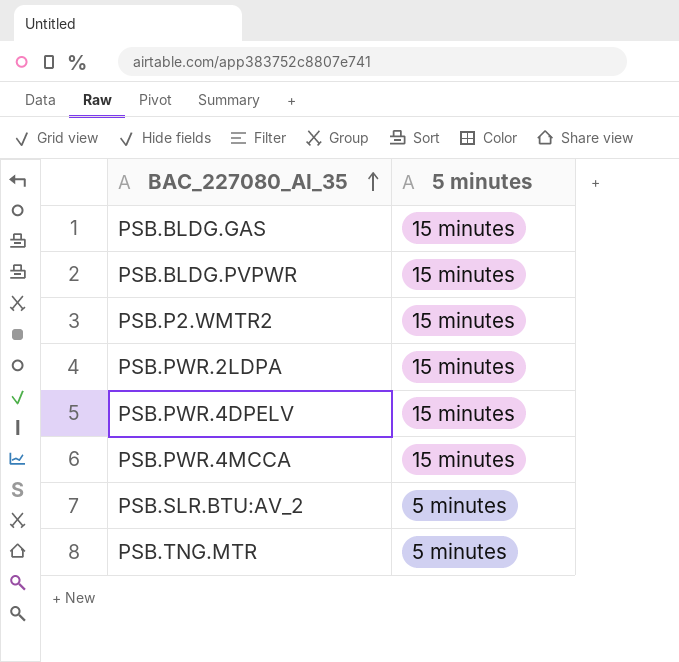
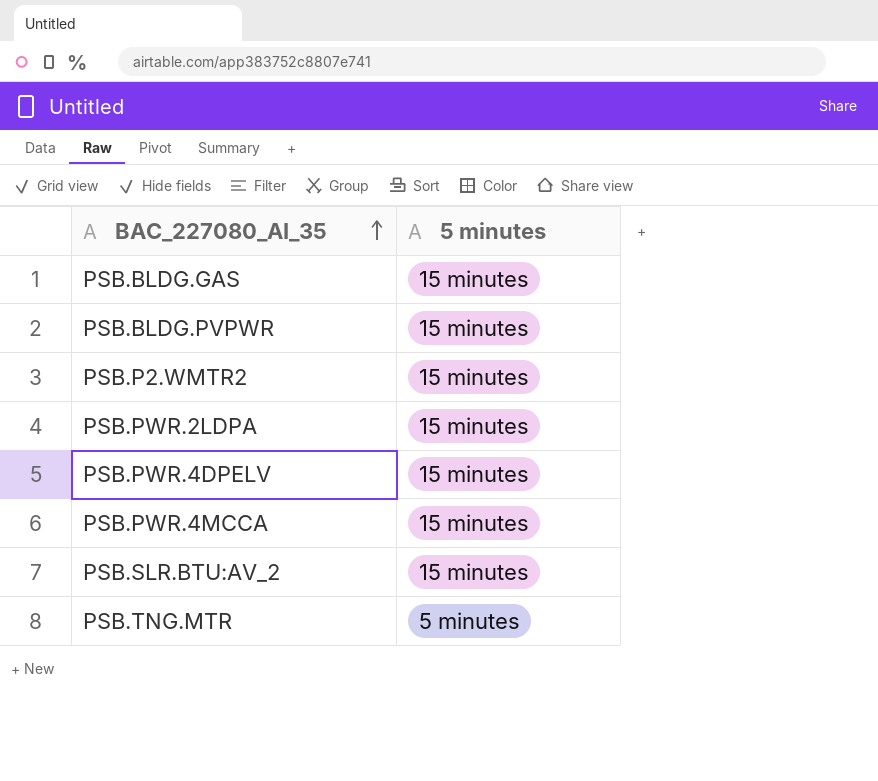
PSB.SLR.BTU:AV_2 | 5 minutes: 5 minutes -> 15 minutes

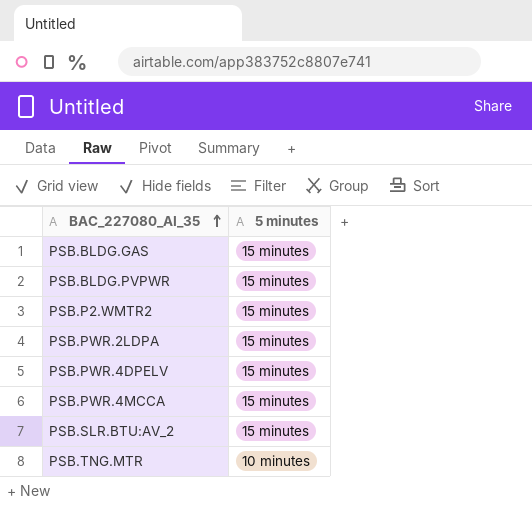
PSB.TNG.MTR | 5 minutes: 5 minutes -> 10 minutes

